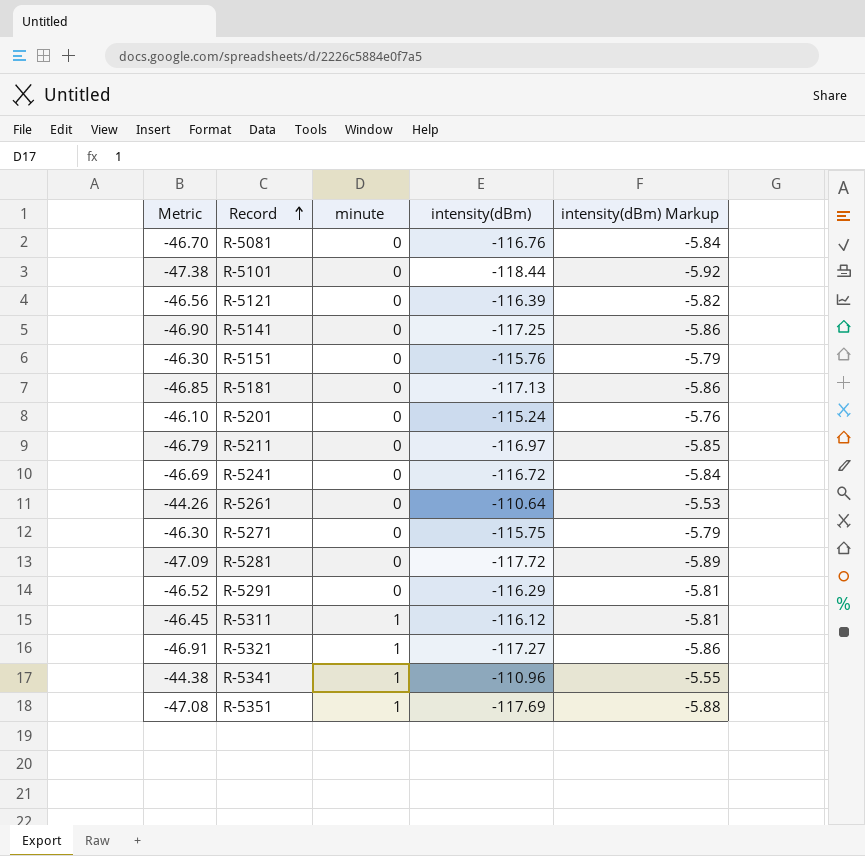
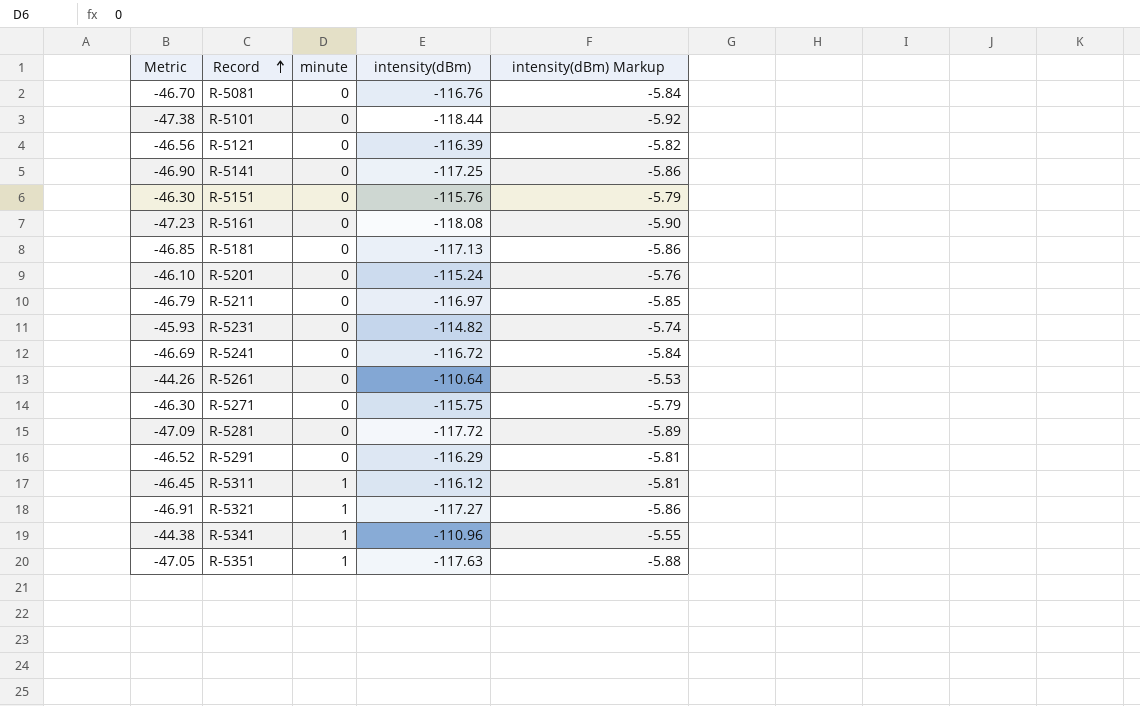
row R-5161: none -> -47.23 | 0 | -118.08 | -5.90
row R-5231: none -> -45.93 | 0 | -114.82 | -5.74
R-5351 | Metric: -47.08 -> -47.05
R-5351 | intensity(dBm): -117.69 -> -117.63

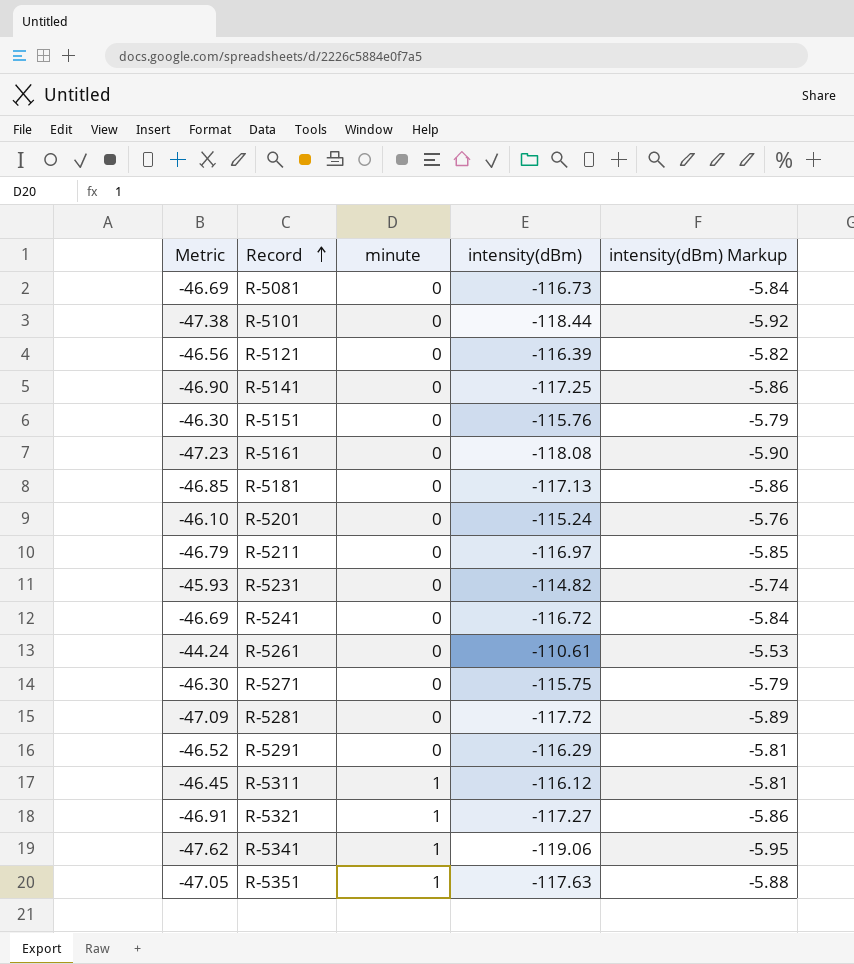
R-5081 | Metric: -46.70 -> -46.69
R-5081 | intensity(dBm): -116.76 -> -116.73
R-5261 | Metric: -44.26 -> -44.24
R-5261 | intensity(dBm): -110.64 -> -110.61
R-5341 | Metric: -44.38 -> -47.62
R-5341 | intensity(dBm): -110.96 -> -119.06
R-5341 | intensity(dBm) Markup: -5.55 -> -5.95

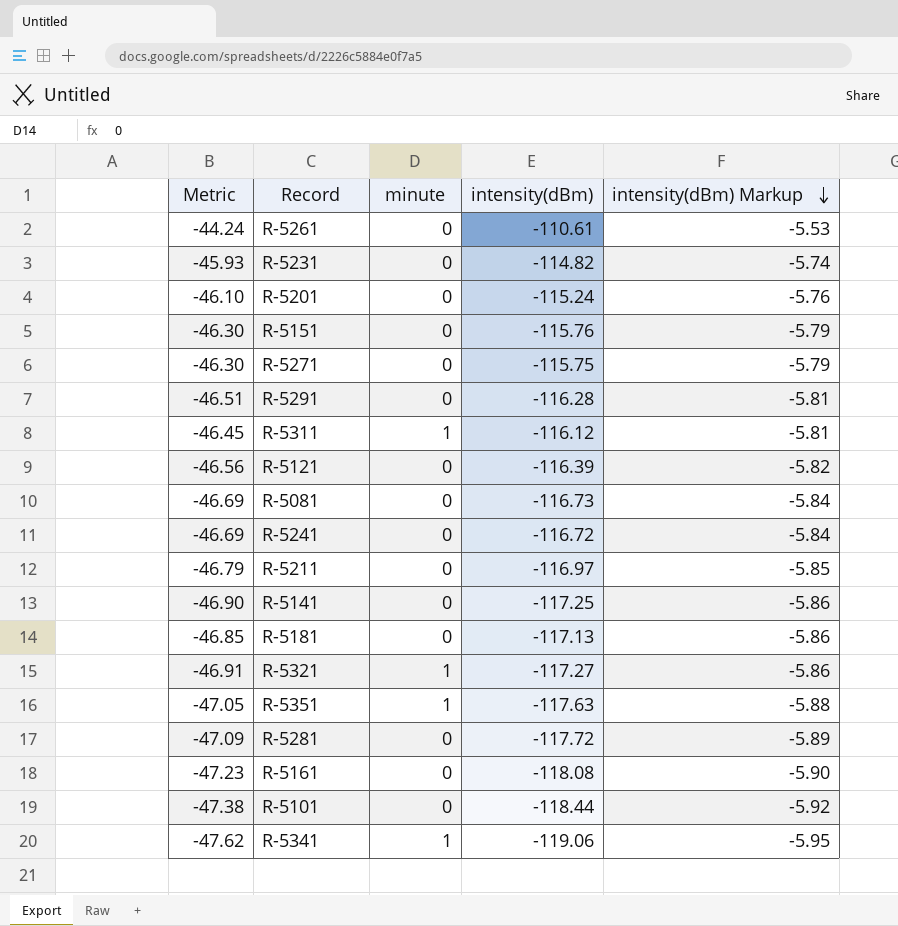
row order: Record ascending -> intensity(dBm) Markup descending
R-5291 | Metric: -46.52 -> -46.51
R-5291 | intensity(dBm): -116.29 -> -116.28

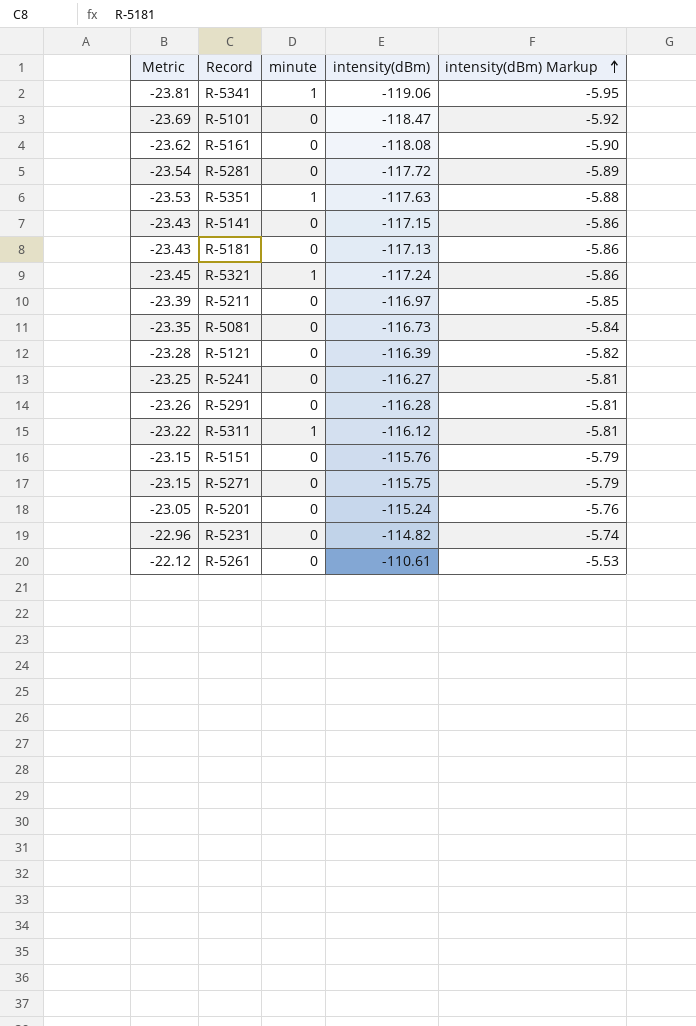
row order: intensity(dBm) Markup descending -> intensity(dBm) Markup ascending
column Metric | formula: [intensity(dBm)] * 0.4 -> [intensity(dBm)] * 0.2
R-5101 | intensity(dBm): -118.44 -> -118.47
R-5141 | intensity(dBm): -117.25 -> -117.15
R-5321 | intensity(dBm): -117.27 -> -117.24
R-5241 | intensity(dBm): -116.72 -> -116.27
R-5241 | intensity(dBm) Markup: -5.84 -> -5.81

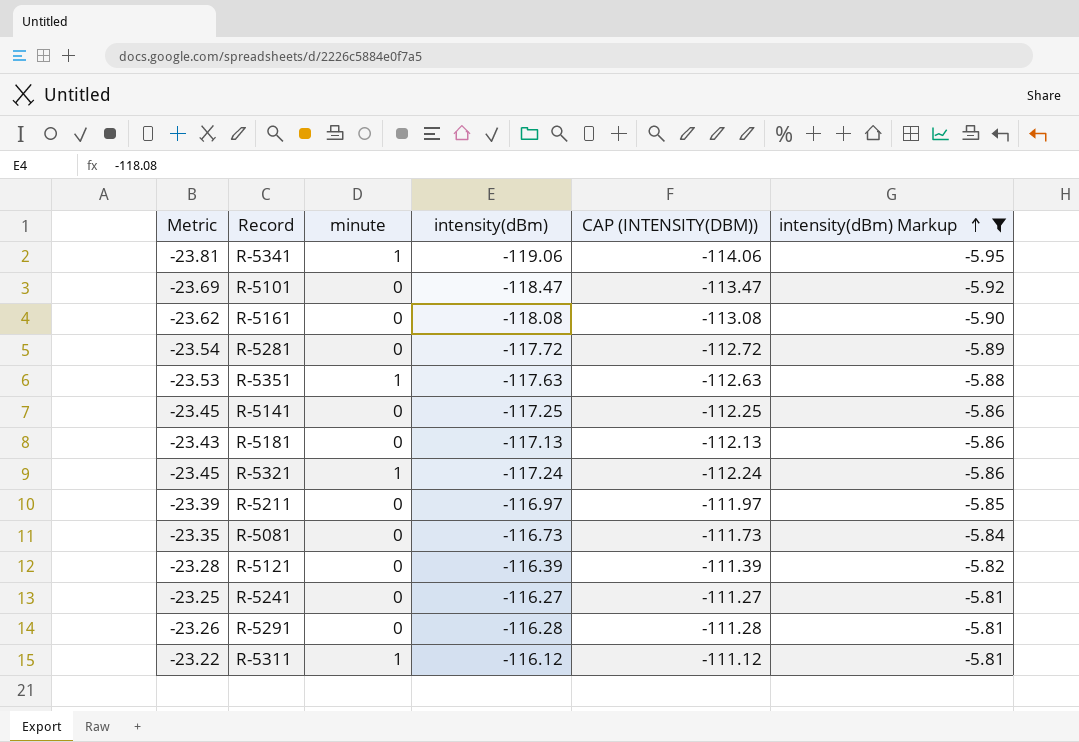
filter: none -> intensity(dBm) Markup <= -5.81
column CAP (INTENSITY(DBM)) | formula: none -> [intensity(dBm)] + 5
R-5141 | Metric: -23.43 -> -23.45
R-5141 | intensity(dBm): -117.15 -> -117.25

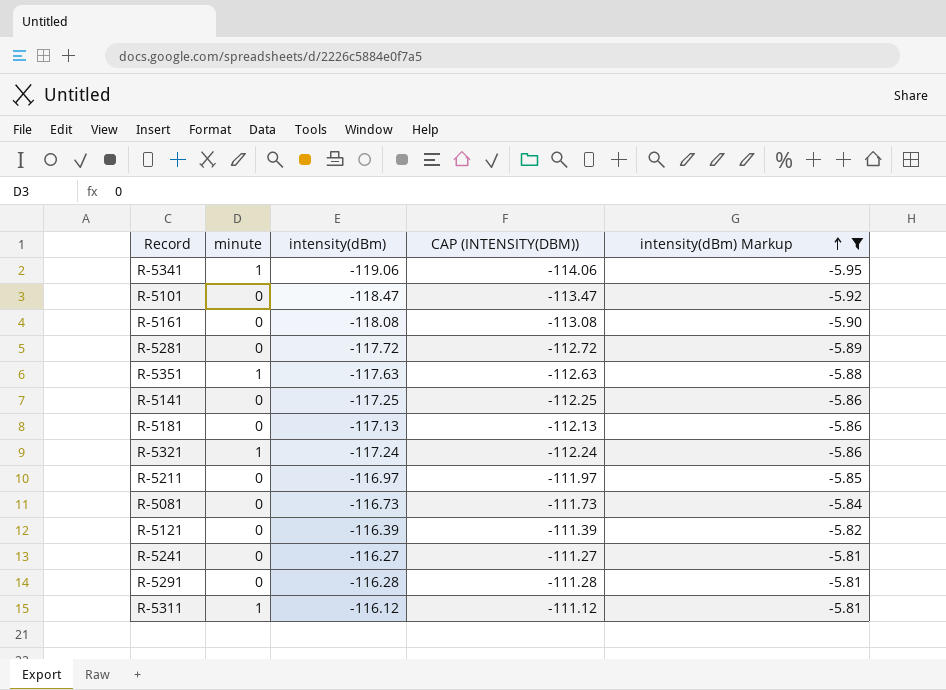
column Metric | formula: [intensity(dBm)] * 0.2 -> none

